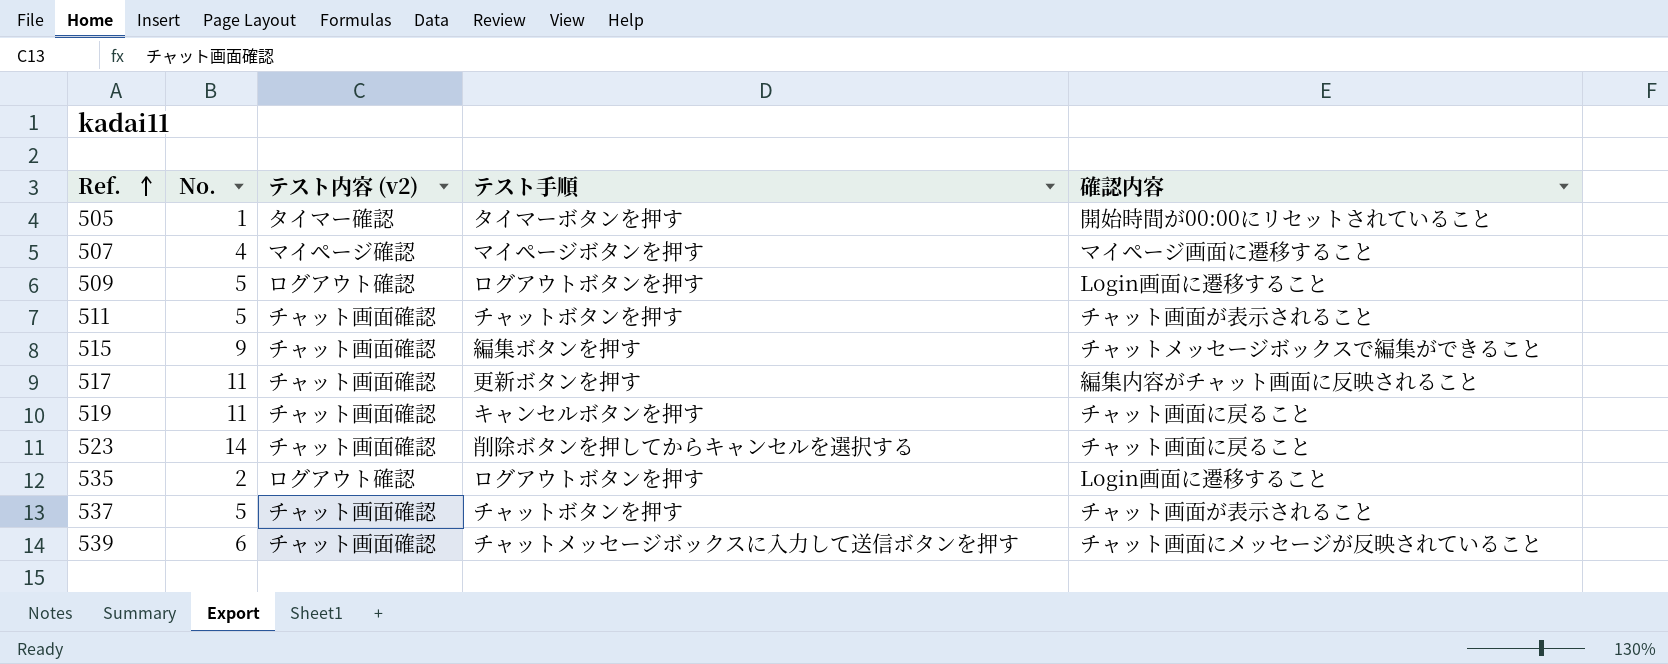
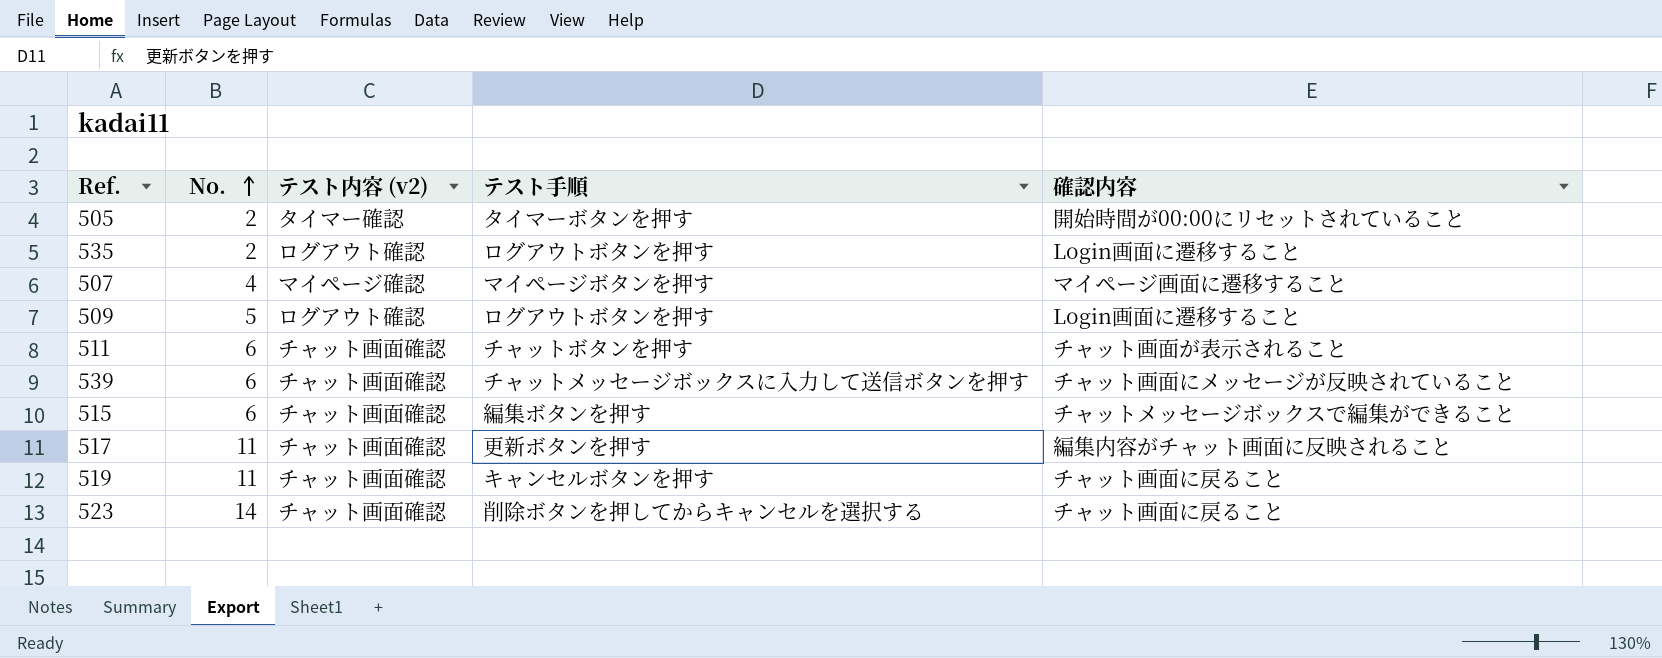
row order: Ref. ascending -> No. ascending
row 537: 5 | チャット画面確認 | チャットボタンを押す | チャット画面が表示されること -> none
505 | No.: 1 -> 2
511 | No.: 5 -> 6
515 | No.: 9 -> 6

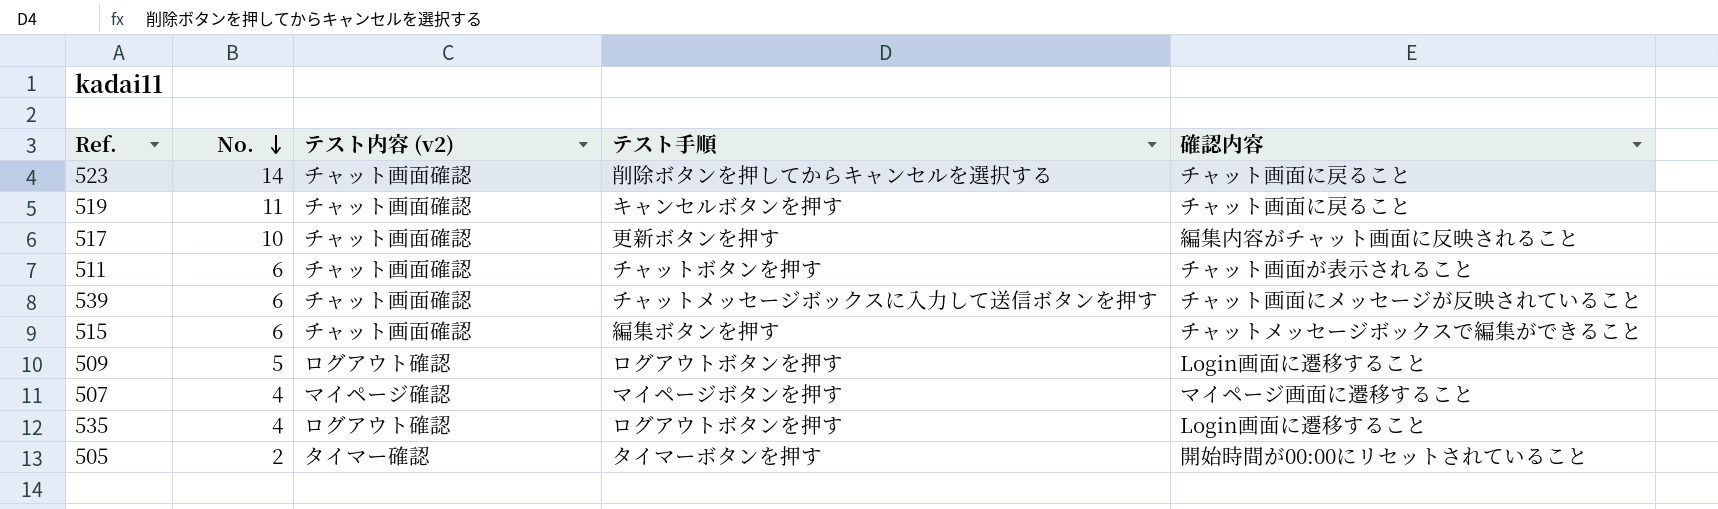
row order: No. ascending -> No. descending
517 | No.: 11 -> 10
535 | No.: 2 -> 4

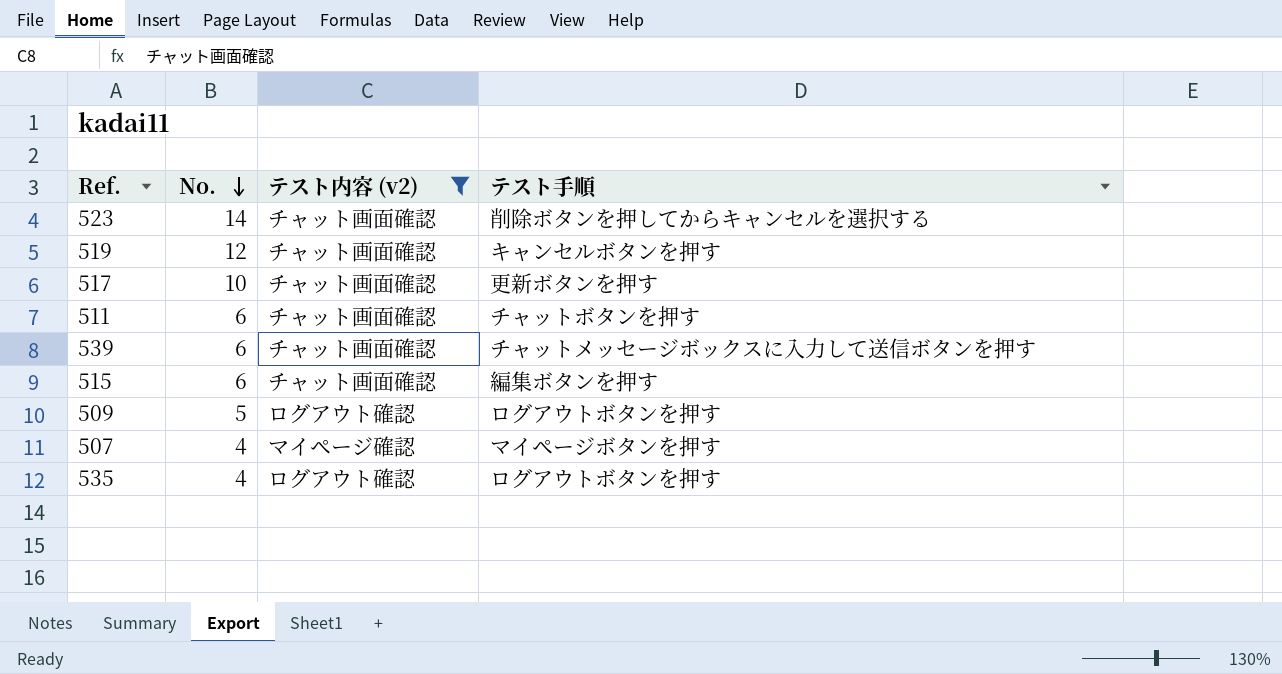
filter: none -> テスト内容 (v2) != タイマー確認
column 確認内容 | position: 5 -> none
519 | No.: 11 -> 12

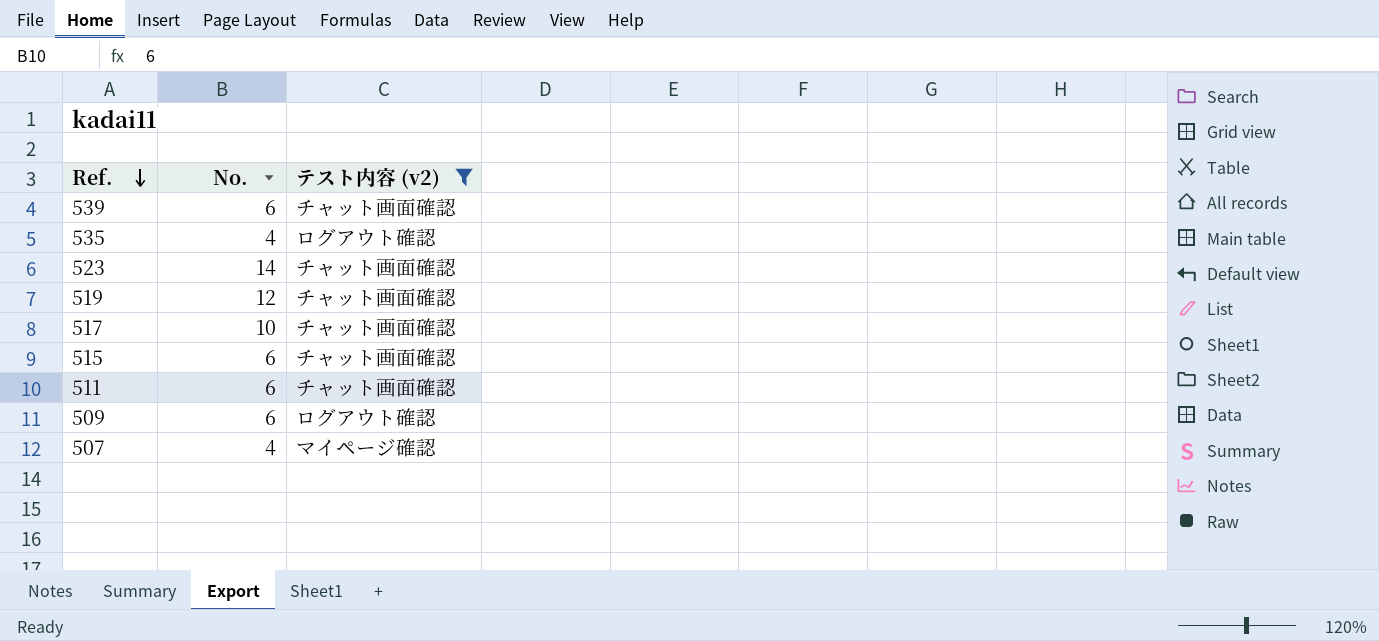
row order: No. descending -> Ref. descending
column テスト手順 | position: 4 -> none
509 | No.: 5 -> 6

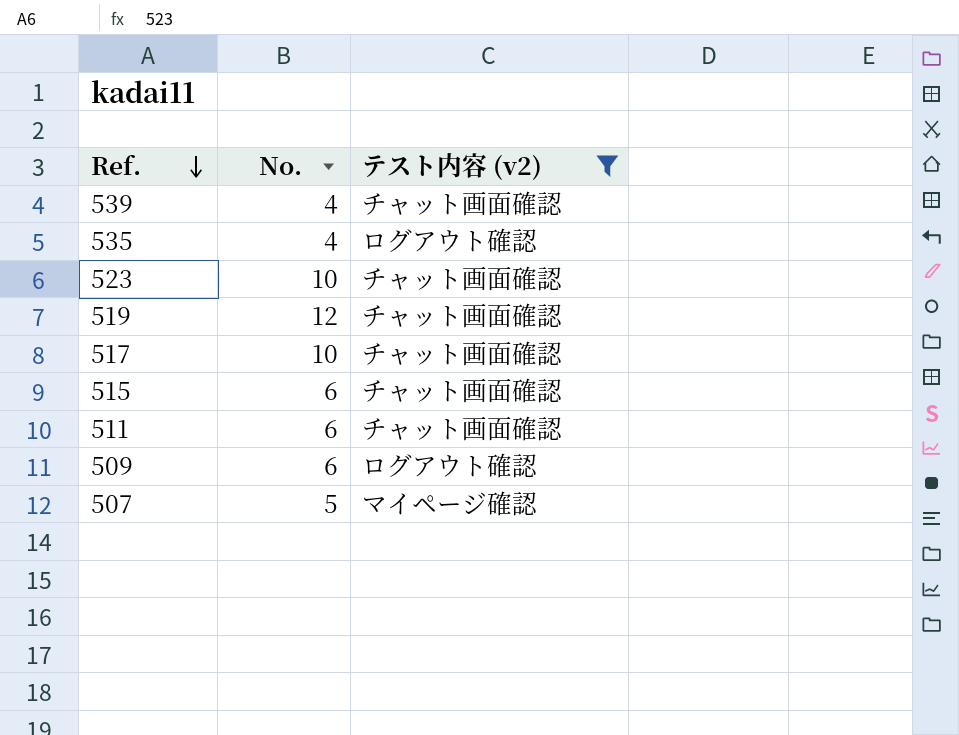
539 | No.: 6 -> 4
523 | No.: 14 -> 10
507 | No.: 4 -> 5

